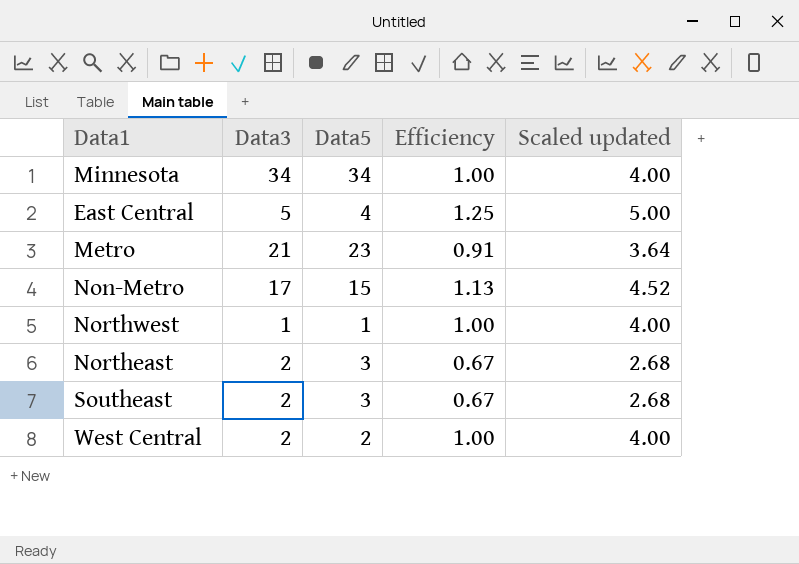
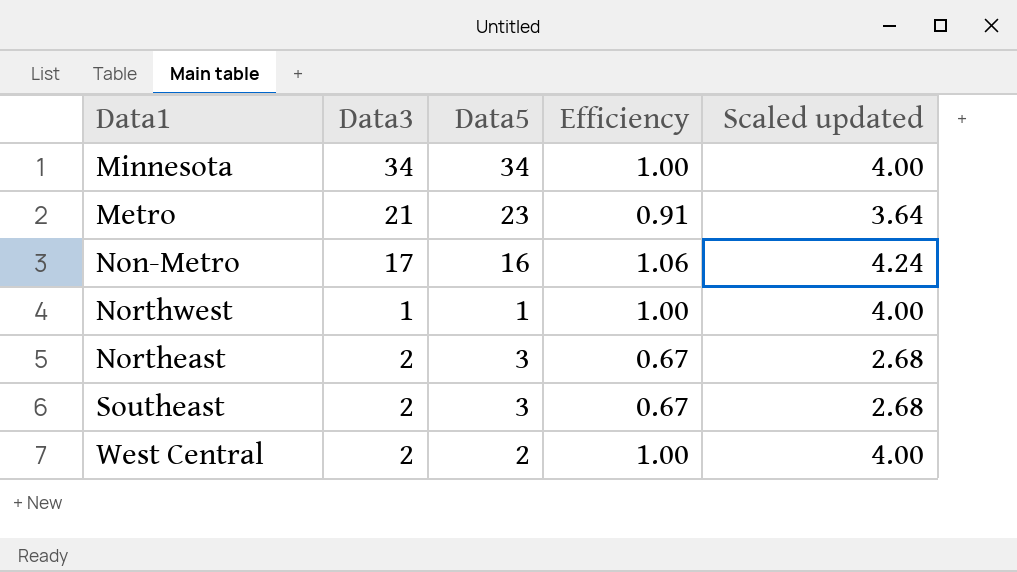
row East Central: 5 | 4 | 1.25 | 5.00 -> none
Non-Metro | Data5: 15 -> 16
Non-Metro | Efficiency: 1.13 -> 1.06
Non-Metro | Scaled updated: 4.52 -> 4.24

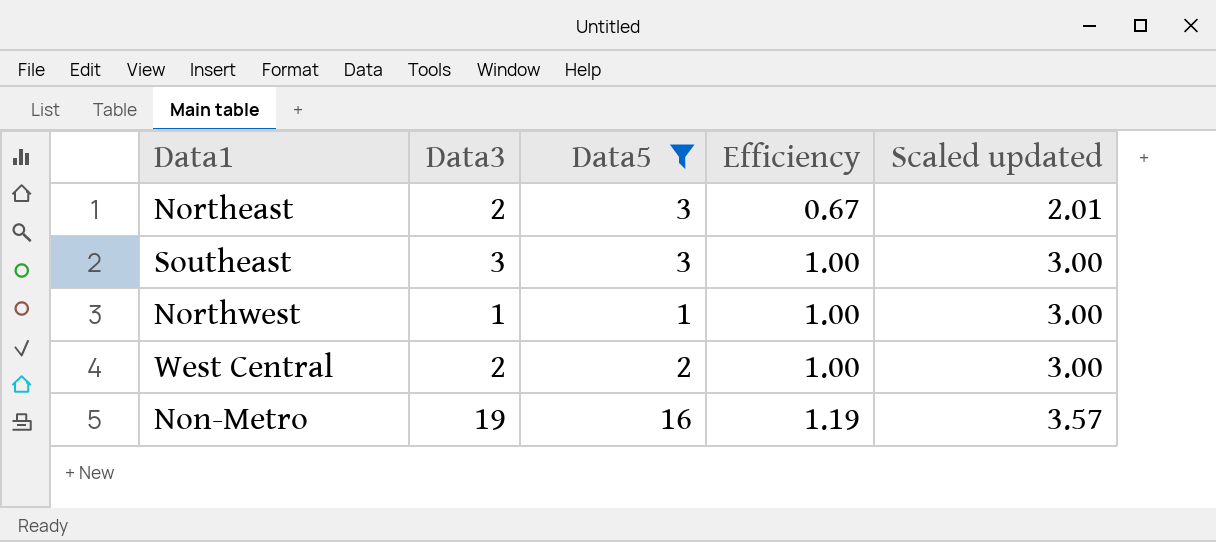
filter: none -> Data5 <= 16
row order: none -> Efficiency ascending
column Scaled updated | formula: [Efficiency] * 4 -> [Efficiency] * 3
Southeast | Data3: 2 -> 3
Southeast | Efficiency: 0.67 -> 1.00
Non-Metro | Data3: 17 -> 19
Non-Metro | Efficiency: 1.06 -> 1.19

